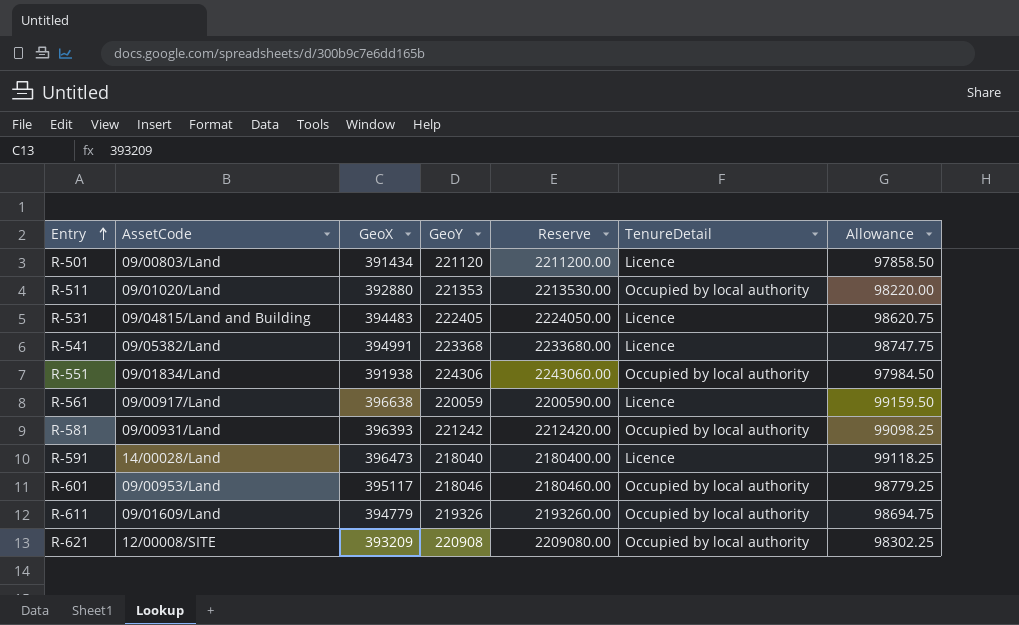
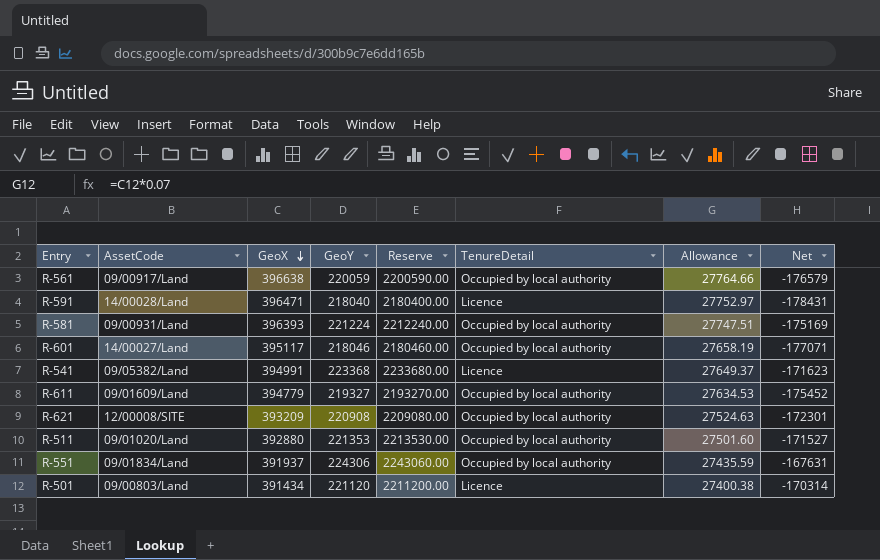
row order: Entry ascending -> GeoX descending
column Allowance | formula: [GeoX] * 0.25 -> [GeoX] * 0.07
column Net | formula: none -> [GeoY] - [GeoX]
row R-531: 09/04815/Land and Building | 394483 | 222405 | 2224050.00 | Licence | 98620.75 -> none
R-561 | TenureDetail: Licence -> Occupied by local authority
R-591 | GeoX: 396473 -> 396471
R-581 | GeoY: 221242 -> 221224
R-581 | Reserve: 2212420.00 -> 2212240.00
R-601 | AssetCode: 09/00953/Land -> 14/00027/Land
R-611 | GeoY: 219326 -> 219327
R-611 | Reserve: 2193260.00 -> 2193270.00
R-551 | GeoX: 391938 -> 391937

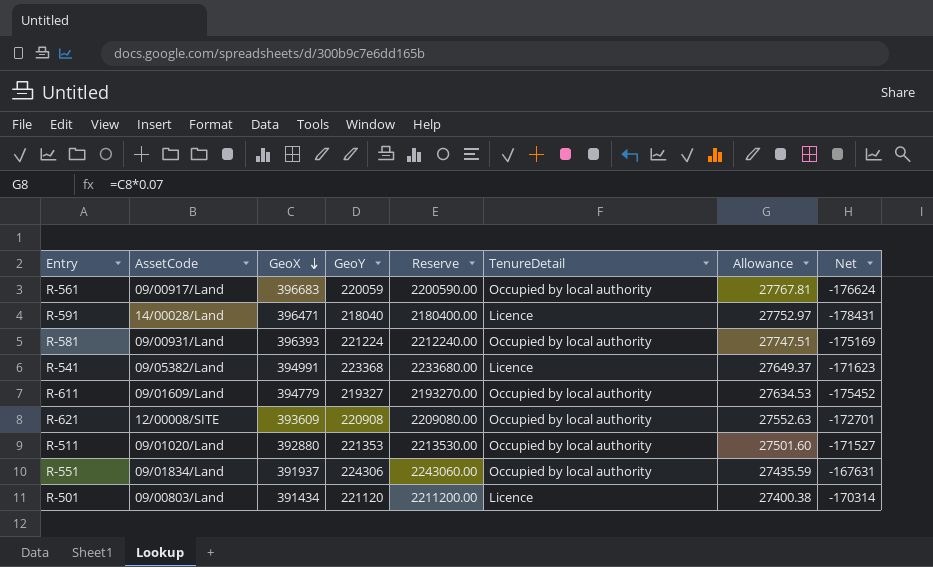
row R-601: 14/00027/Land | 395117 | 218046 | 2180460.00 | Occupied by local authority | 27658.19 | -177071 -> none
R-561 | GeoX: 396638 -> 396683
R-561 | Allowance: 27764.66 -> 27767.81
R-561 | Net: -176579 -> -176624
R-621 | GeoX: 393209 -> 393609
R-621 | Allowance: 27524.63 -> 27552.63
R-621 | Net: -172301 -> -172701

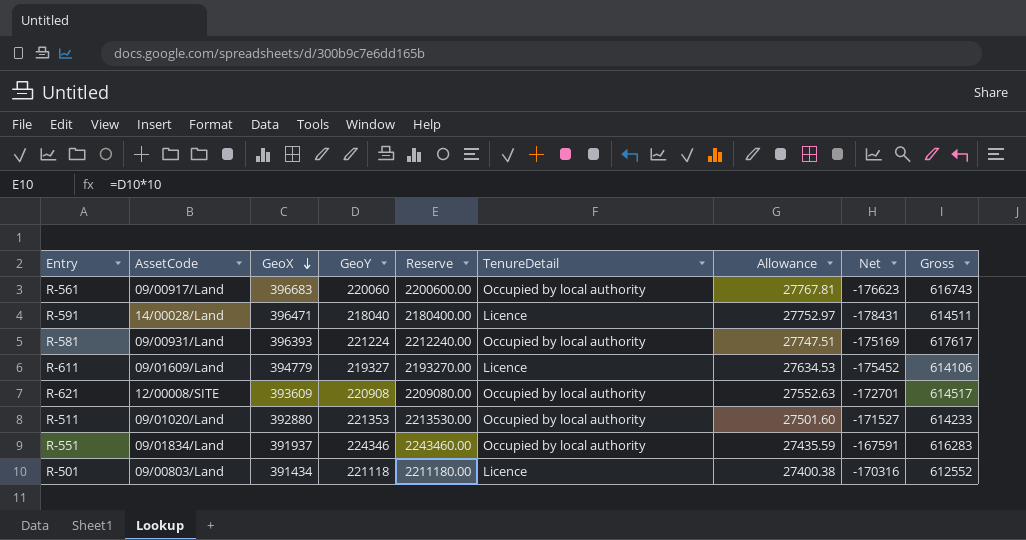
column Gross | formula: none -> [GeoX] + [GeoY]
row R-541: 09/05382/Land | 394991 | 223368 | 2233680.00 | Licence | 27649.37 | -171623 -> none
R-561 | GeoY: 220059 -> 220060
R-561 | Reserve: 2200590.00 -> 2200600.00
R-561 | Net: -176624 -> -176623
R-611 | TenureDetail: Occupied by local authority -> Licence
R-551 | GeoY: 224306 -> 224346
R-551 | Reserve: 2243060.00 -> 2243460.00
R-551 | Net: -167631 -> -167591
R-501 | GeoY: 221120 -> 221118
R-501 | Reserve: 2211200.00 -> 2211180.00
R-501 | Net: -170314 -> -170316

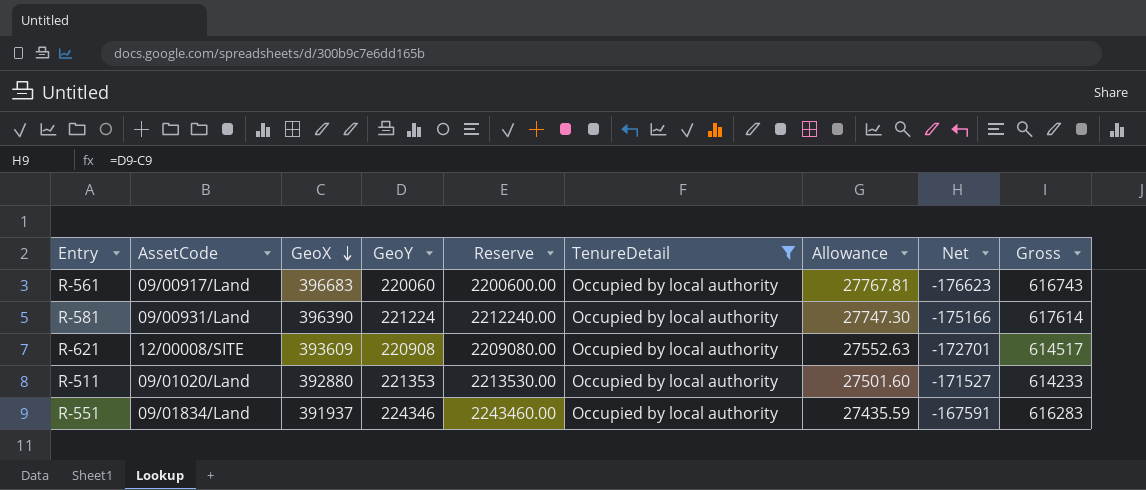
filter: none -> TenureDetail = Occupied by local authority
R-581 | GeoX: 396393 -> 396390
R-581 | Allowance: 27747.51 -> 27747.30
R-581 | Net: -175169 -> -175166
R-581 | Gross: 617617 -> 617614

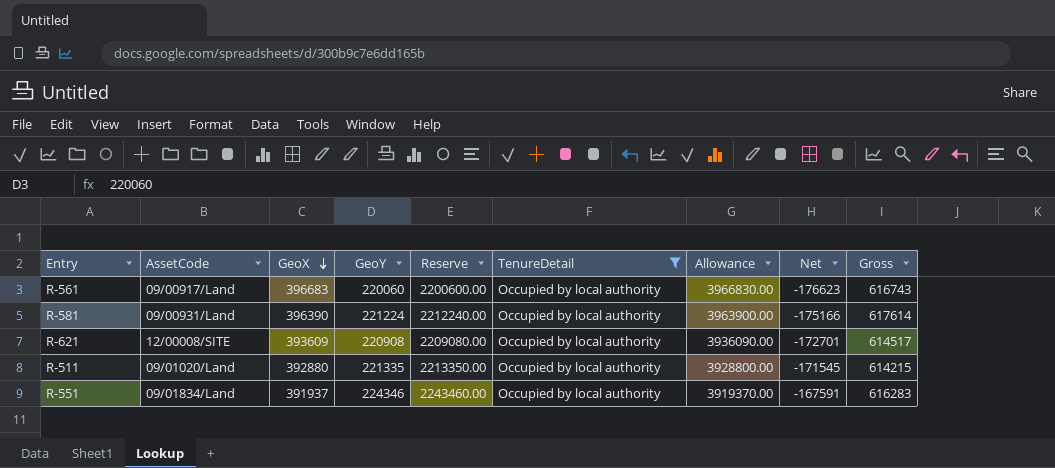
column Allowance | formula: [GeoX] * 0.07 -> [GeoX] * 10
R-511 | GeoY: 221353 -> 221335
R-511 | Reserve: 2213530.00 -> 2213350.00
R-511 | Net: -171527 -> -171545
R-511 | Gross: 614233 -> 614215

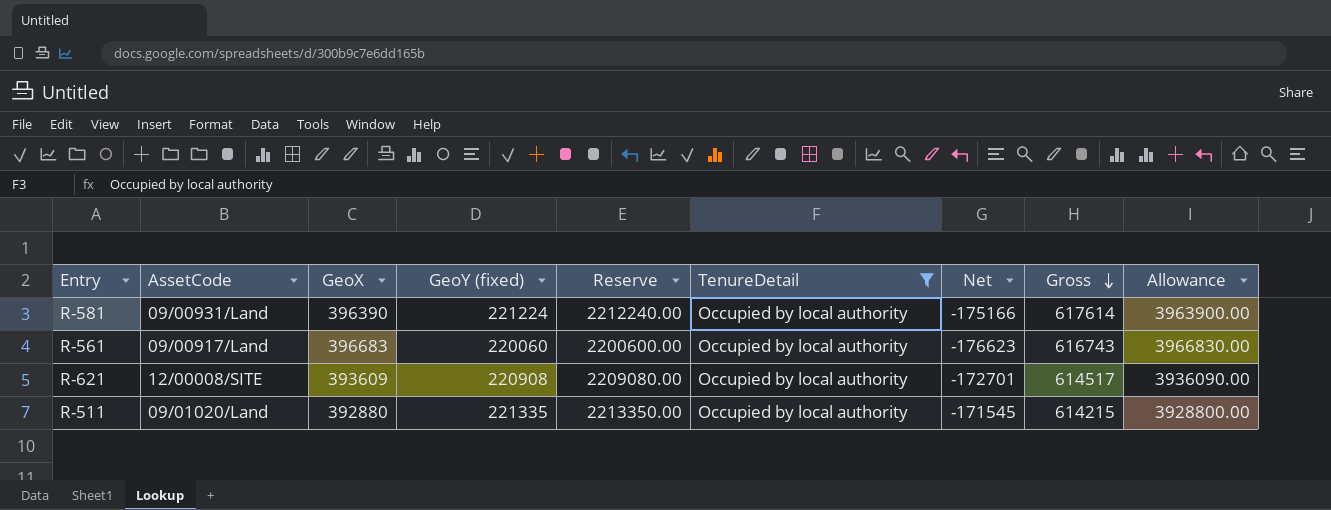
row order: GeoX descending -> Gross descending
column name: GeoY -> GeoY (fixed)
column Allowance | position: 7 -> 9
row R-551: 09/01834/Land | 391937 | 224346 | 2243460.00 | Occupied by local authority | 3919370.00 | -167591 | 616283 -> none

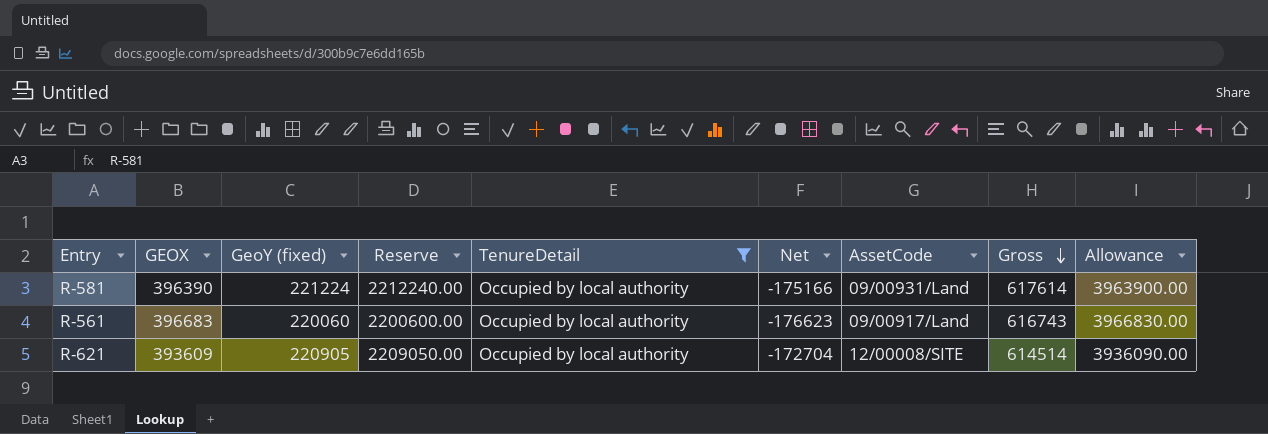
column name: GeoX -> GEOX
column AssetCode | position: 2 -> 7
row R-511: 09/01020/Land | 392880 | 221335 | 2213350.00 | Occupied by local authority | -171545 | 614215 | 3928800.00 -> none
R-621 | GeoY (fixed): 220908 -> 220905
R-621 | Reserve: 2209080.00 -> 2209050.00
R-621 | Net: -172701 -> -172704
R-621 | Gross: 614517 -> 614514

